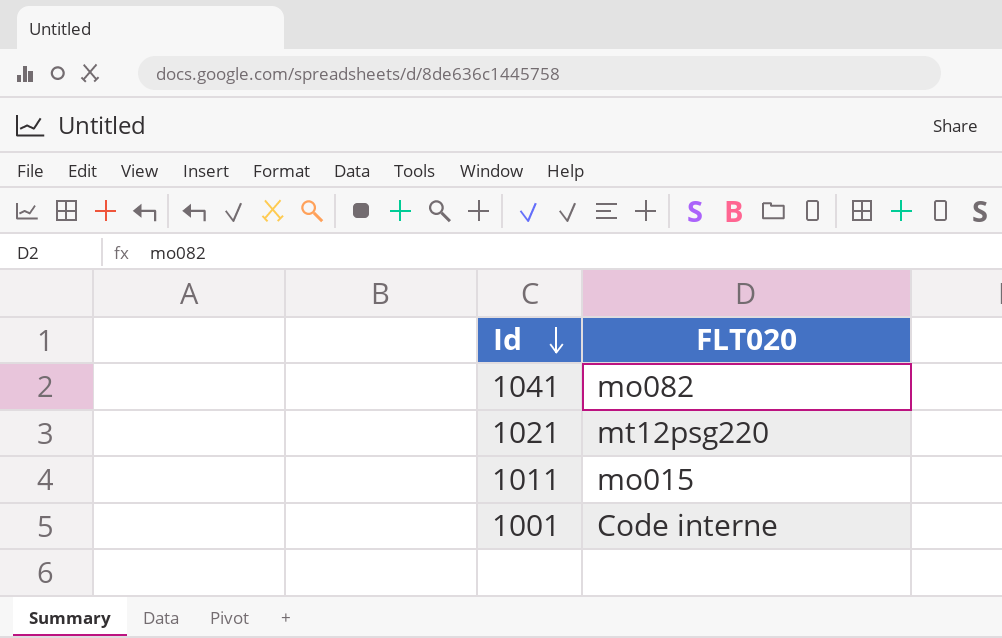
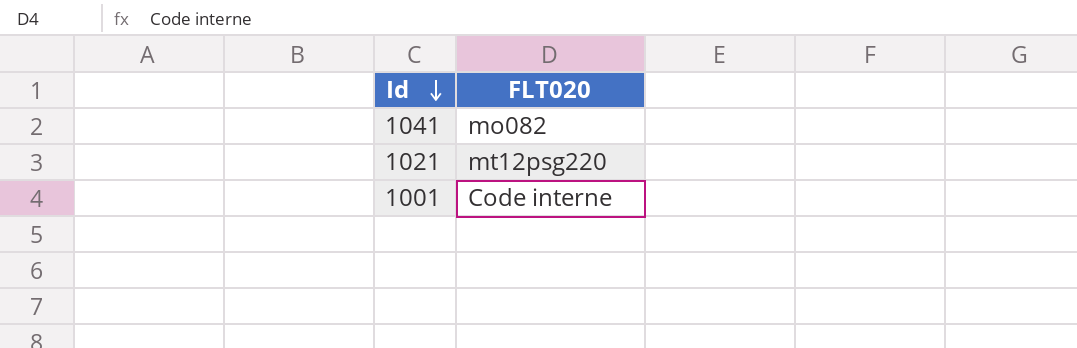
row 1011: mo015 -> none

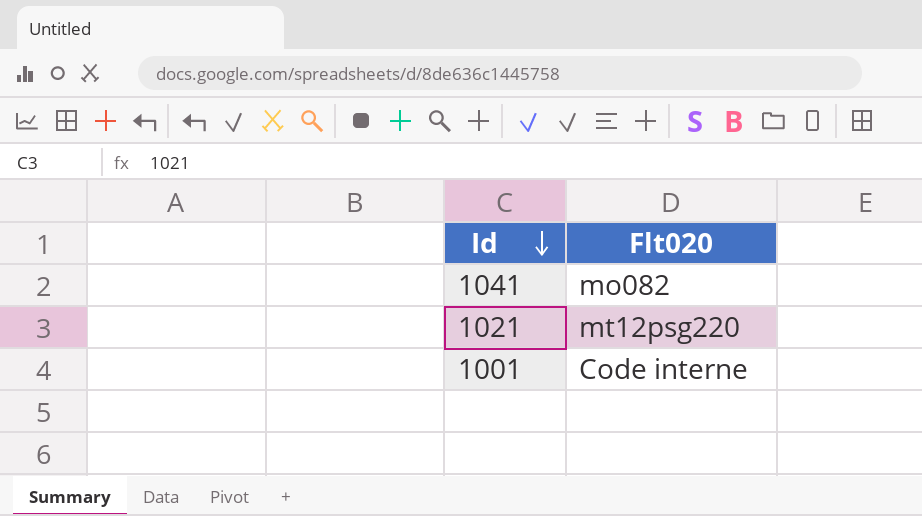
column name: FLT020 -> Flt020

